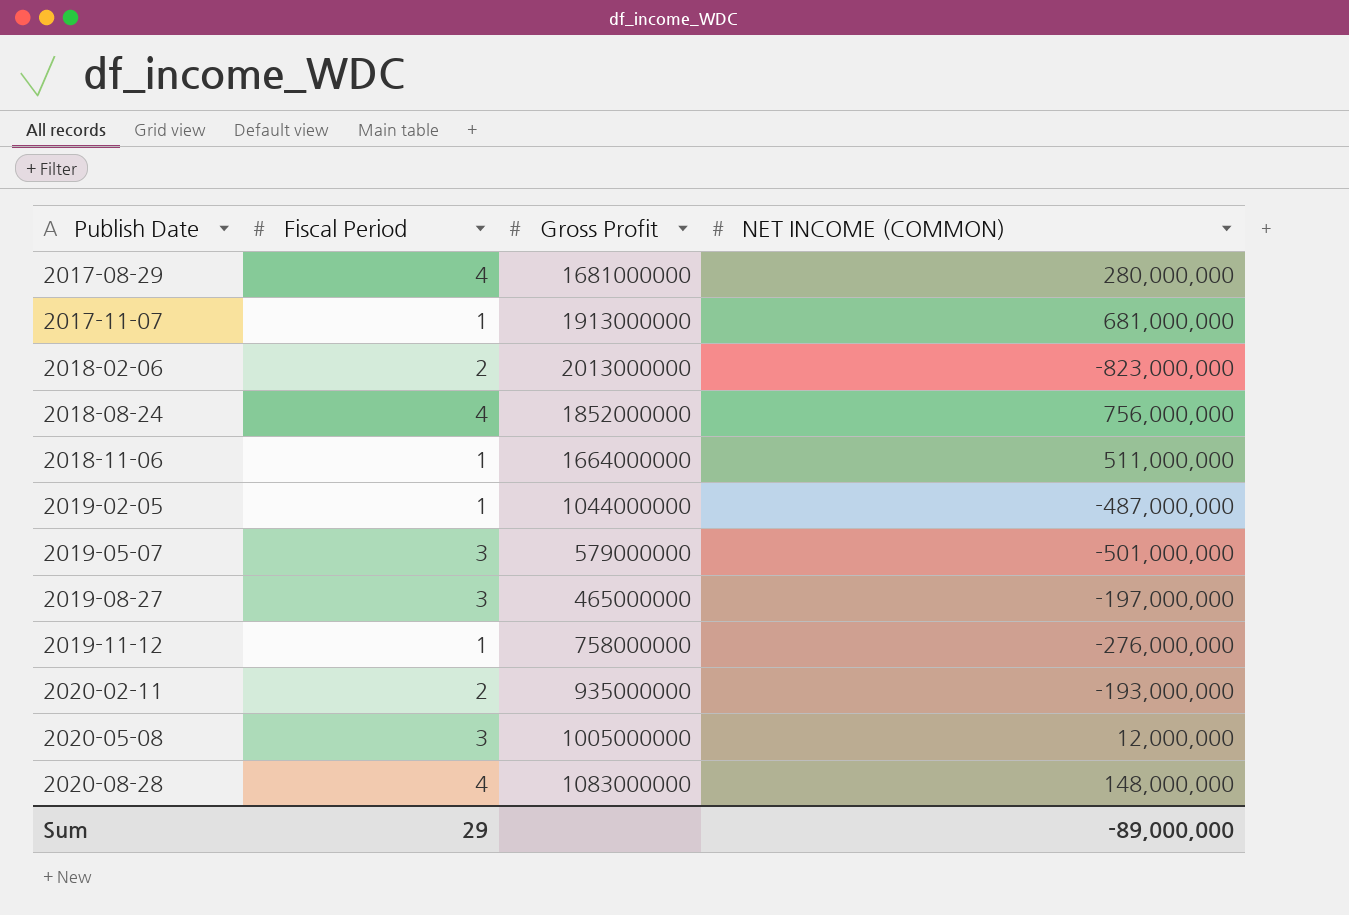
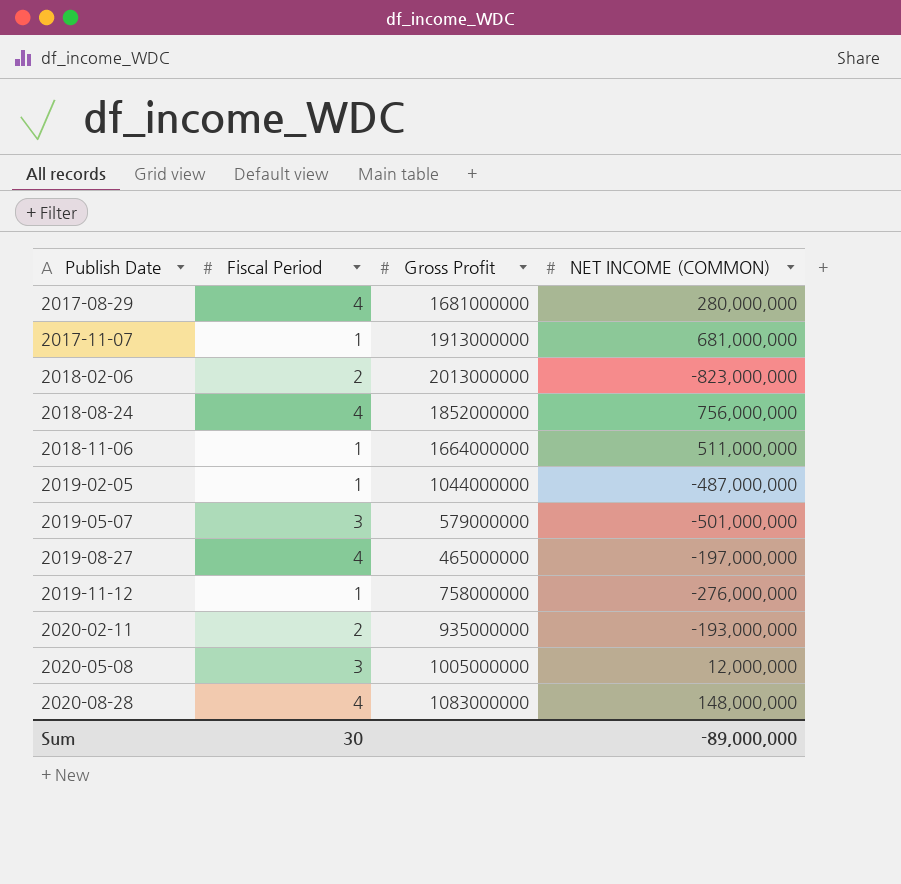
2019-08-27 | Fiscal Period: 3 -> 4
Sum | Fiscal Period: 29 -> 30

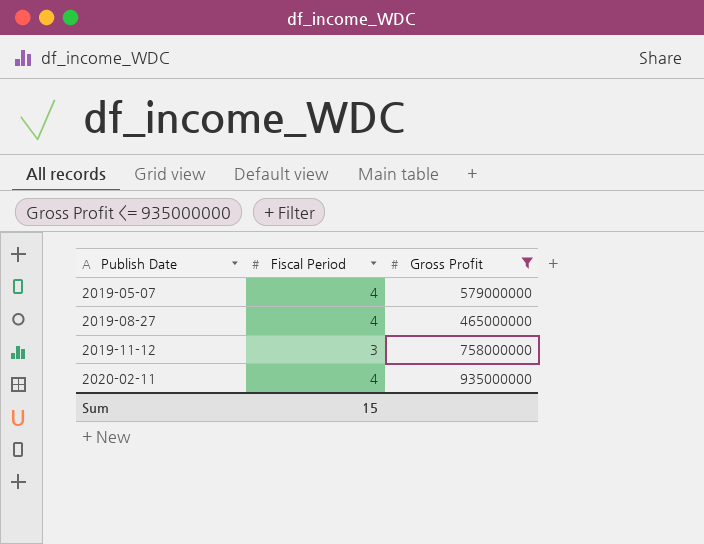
filter: none -> Gross Profit <= 935000000
column NET INCOME (COMMON) | position: 4 -> none
2019-05-07 | Fiscal Period: 3 -> 4
2019-11-12 | Fiscal Period: 1 -> 3
2020-02-11 | Fiscal Period: 2 -> 4
Sum | Fiscal Period: 30 -> 15

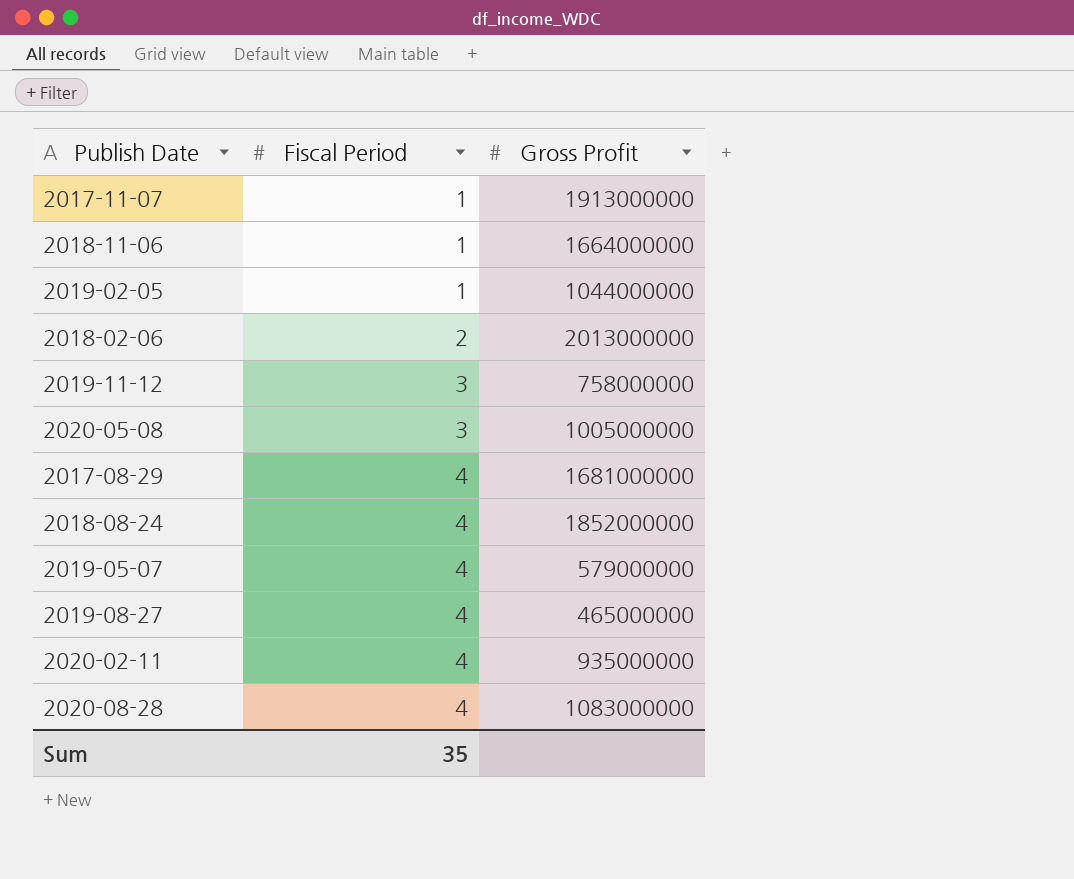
filter: Gross Profit <= 935000000 -> none
row order: Publish Date ascending -> Fiscal Period ascending
Sum | Fiscal Period: 15 -> 35

